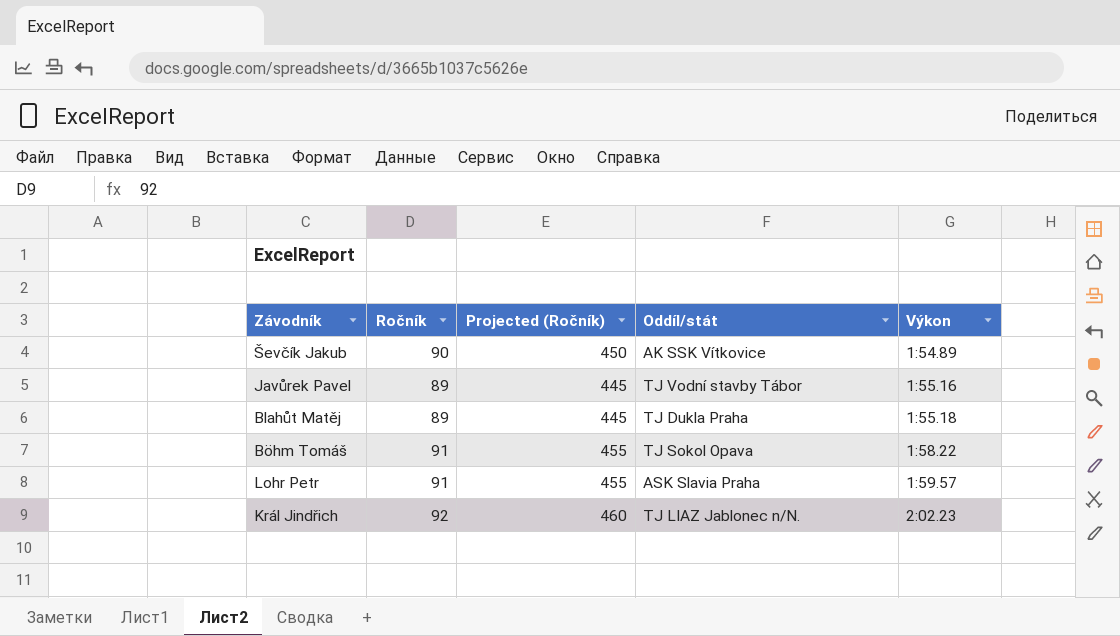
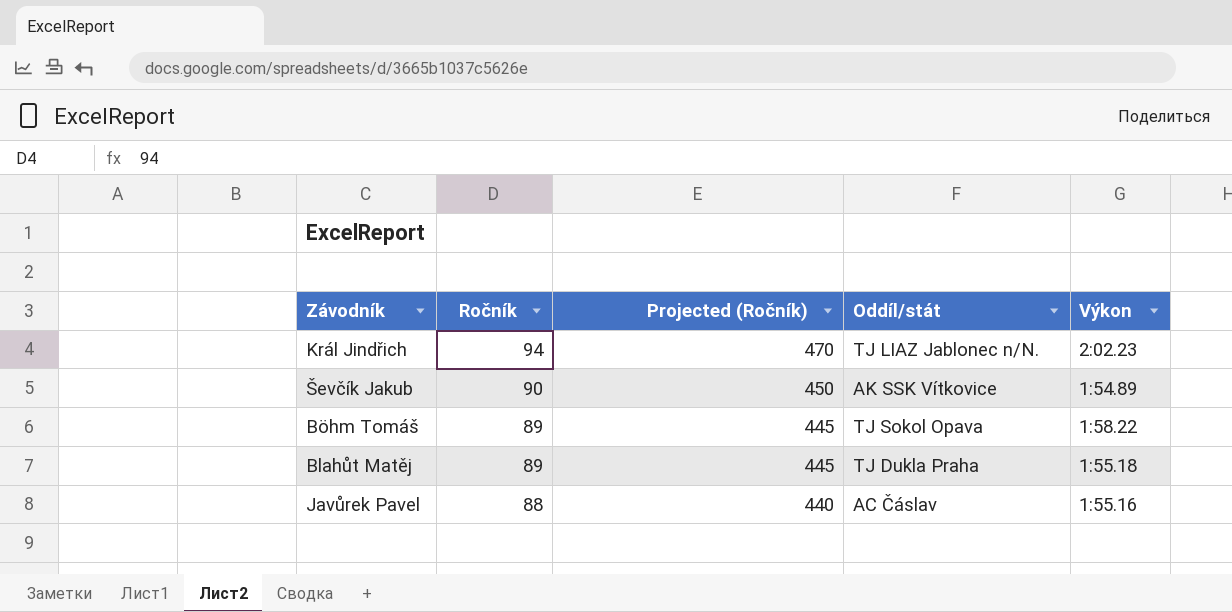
row order: Výkon ascending -> Ročník descending
row Lohr Petr: 91 | 455 | ASK Slavia Praha | 1:59.57 -> none
Král Jindřich | Ročník: 92 -> 94
Král Jindřich | Projected (Ročník): 460 -> 470
Böhm Tomáš | Ročník: 91 -> 89
Böhm Tomáš | Projected (Ročník): 455 -> 445
Javůrek Pavel | Ročník: 89 -> 88
Javůrek Pavel | Projected (Ročník): 445 -> 440
Javůrek Pavel | Oddíl/stát: TJ Vodní stavby Tábor -> AC Čáslav

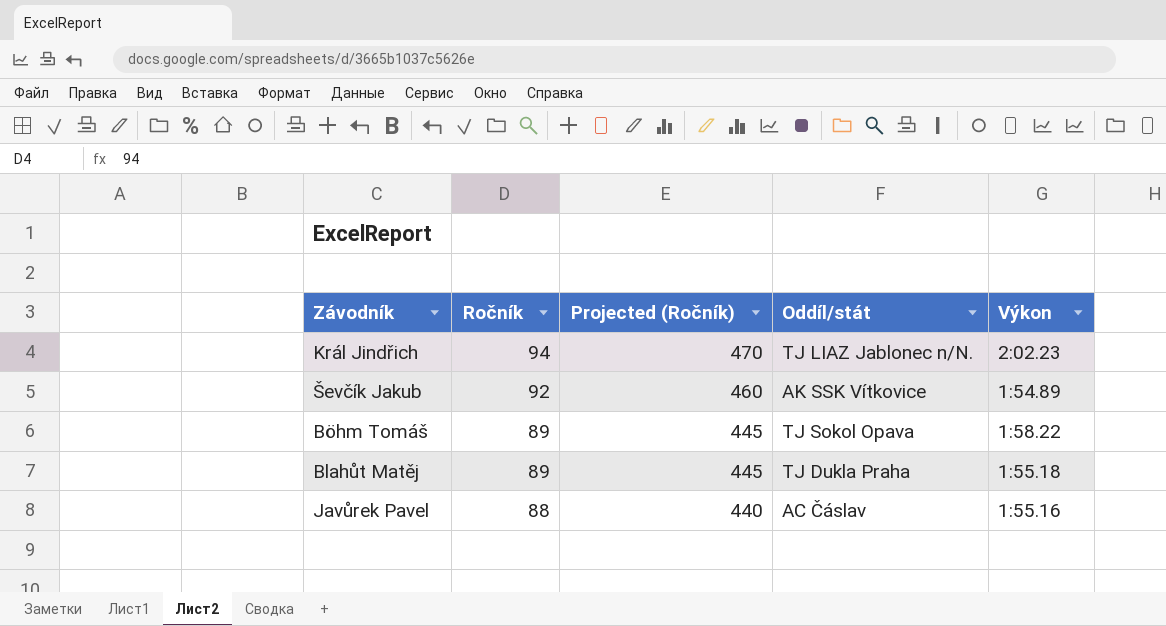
Ševčík Jakub | Ročník: 90 -> 92
Ševčík Jakub | Projected (Ročník): 450 -> 460

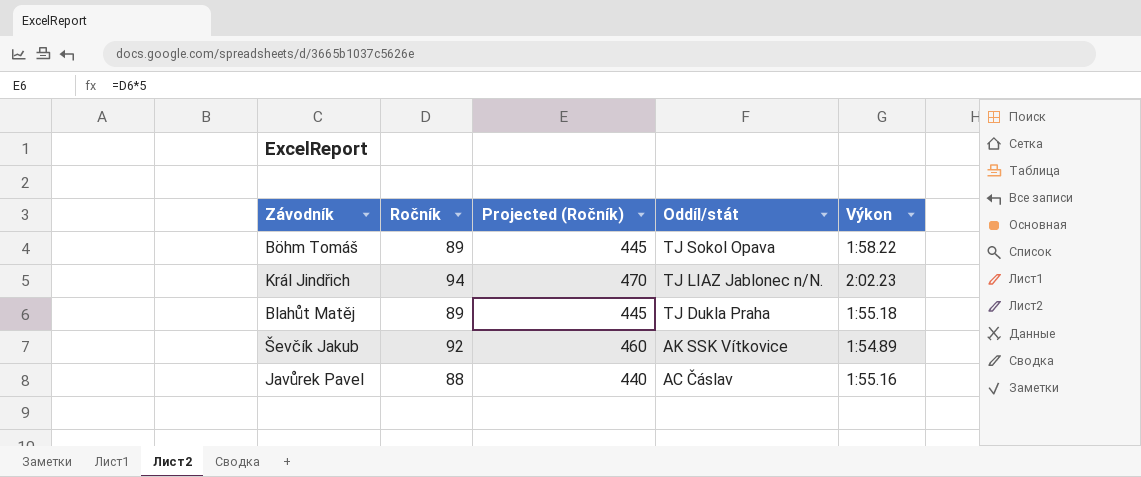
row order: Ročník descending -> Oddíl/stát descending

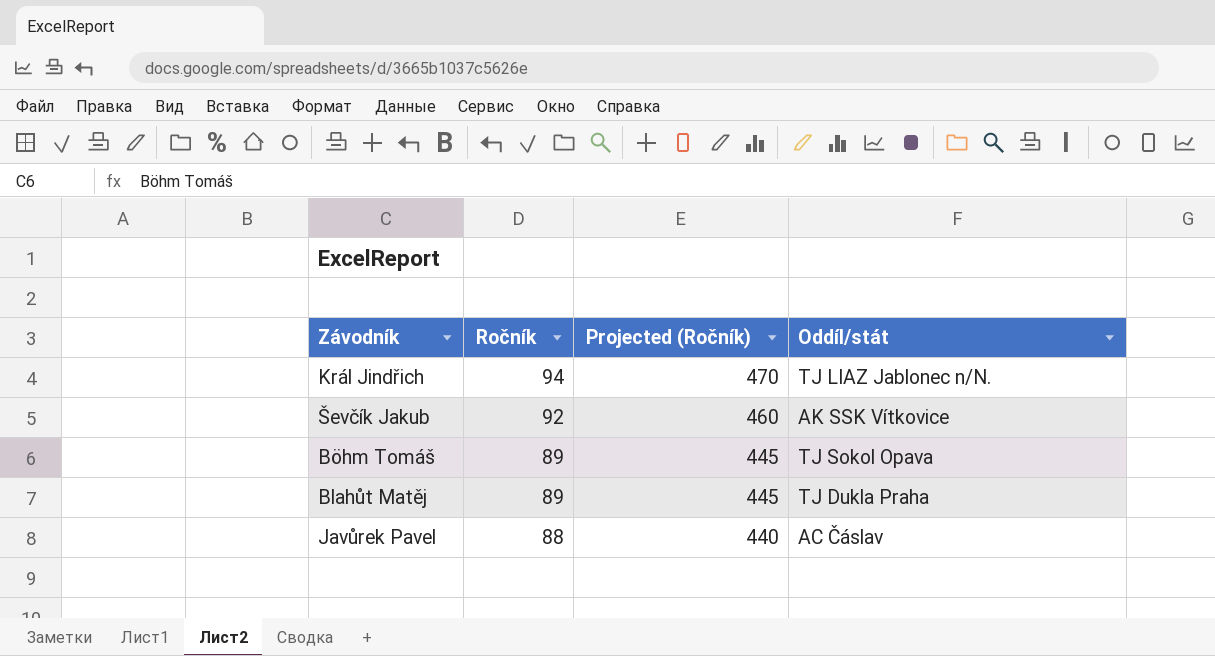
row order: Oddíl/stát descending -> Ročník descending
column Výkon | position: 5 -> none

